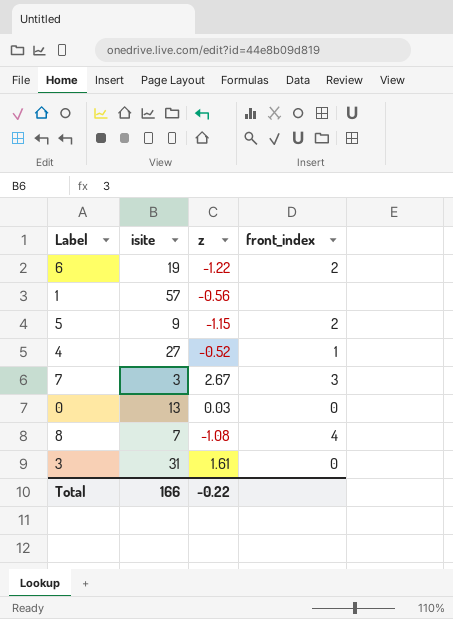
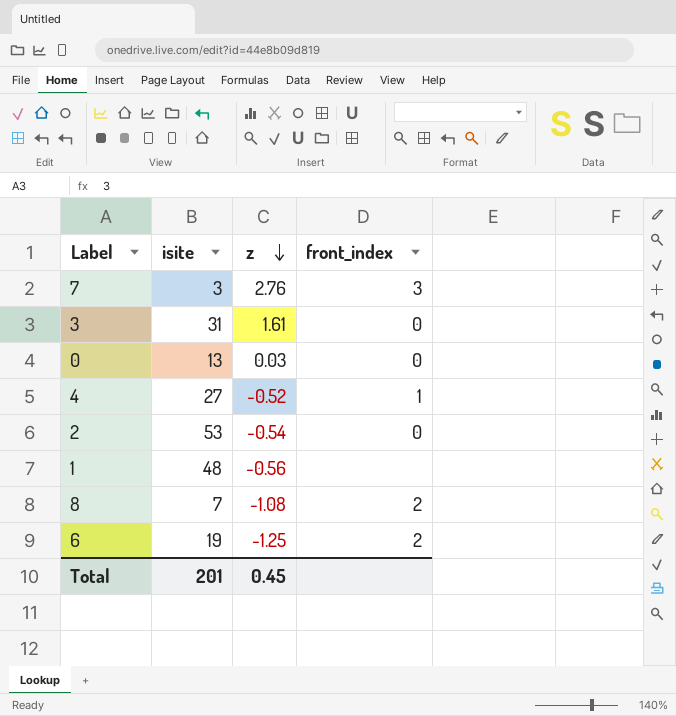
row order: none -> z descending
row 5: 9 | -1.15 | 2 -> none
7 | z: 2.67 -> 2.76
row 2: none -> 53 | -0.54 | 0
1 | isite: 57 -> 48
8 | front_index: 4 -> 2
6 | z: -1.22 -> -1.25
Total | isite: 166 -> 201
Total | z: -0.22 -> 0.45

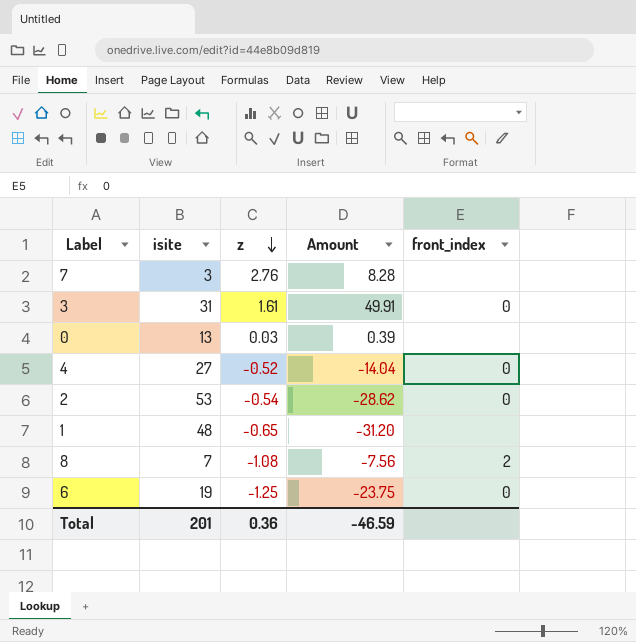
column Amount | formula: none -> [isite] * [z]
7 | front_index: 3 -> none
0 | front_index: 0 -> none
4 | front_index: 1 -> 0
1 | z: -0.56 -> -0.65
6 | front_index: 2 -> 0
Total | z: 0.45 -> 0.36

